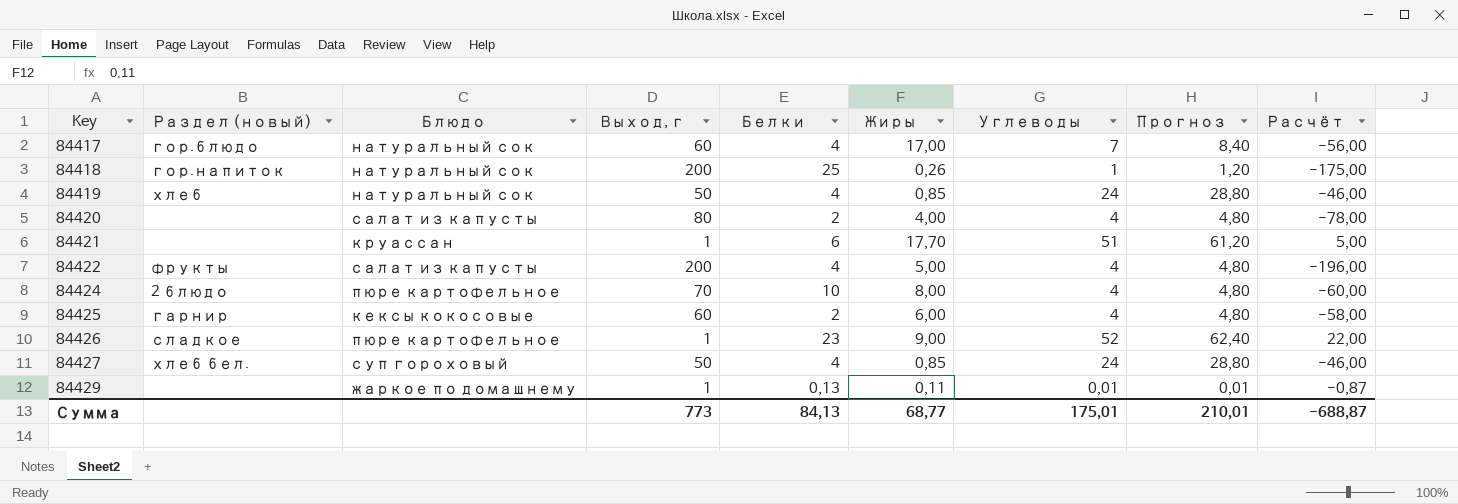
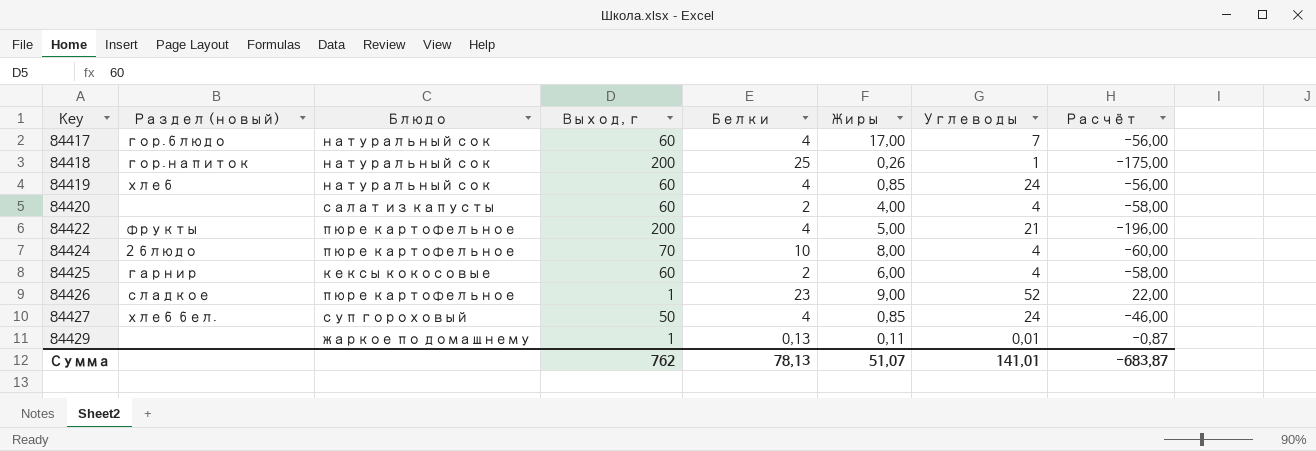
column Прогноз | formula: [Углеводы] * 1,2 -> none
row 84421: none | круассан | 1 | 6 | 17,70 | 51 | 61,20 | 5,00 -> none
84419 | Выход, г: 50 -> 60
84419 | Расчёт: -46,00 -> -56,00
84420 | Выход, г: 80 -> 60
84420 | Расчёт: -78,00 -> -58,00
84422 | Блюдо: салат из капусты -> пюре картофельное
84422 | Углеводы: 4 -> 21
Сумма | Выход, г: 773 -> 762
Сумма | Белки: 84,13 -> 78,13
Сумма | Жиры: 68,77 -> 51,07
Сумма | Углеводы: 175,01 -> 141,01
Сумма | Расчёт: -688,87 -> -683,87

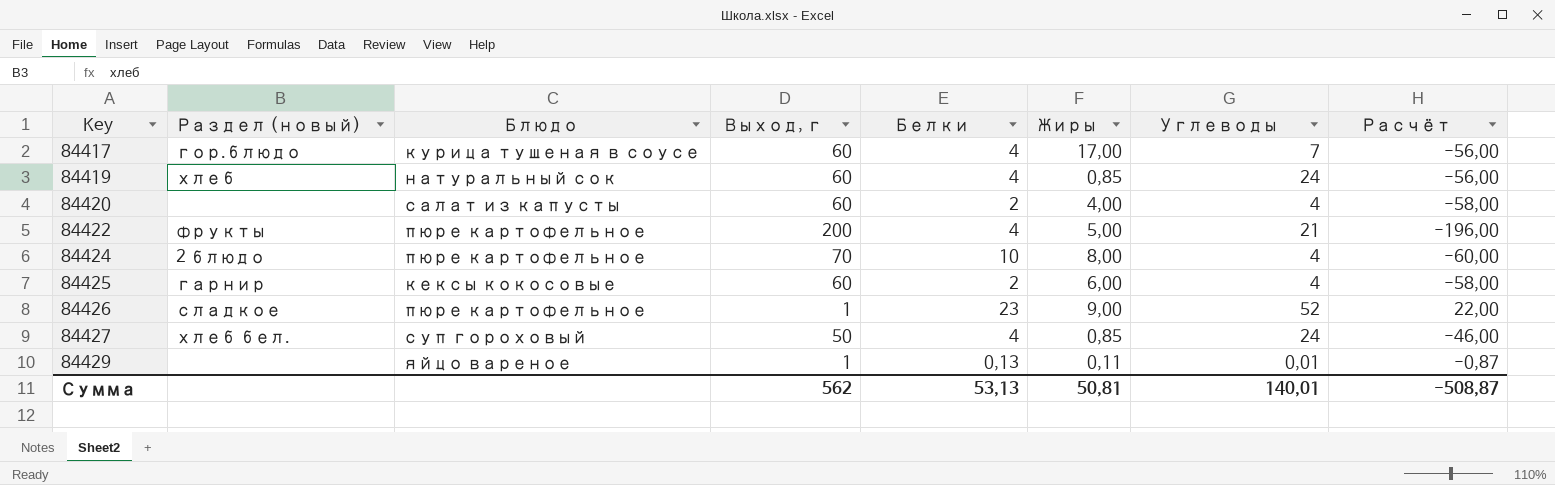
row 84418: гор.напиток | натуральный сок | 200 | 25 | 0,26 | 1 | -175,00 -> none
84417 | Блюдо: натуральный сок -> курица тушеная в соусе
84429 | Блюдо: жаркое по домашнему -> яйцо вареное
Сумма | Выход, г: 762 -> 562
Сумма | Белки: 78,13 -> 53,13
Сумма | Жиры: 51,07 -> 50,81
Сумма | Углеводы: 141,01 -> 140,01
Сумма | Расчёт: -683,87 -> -508,87

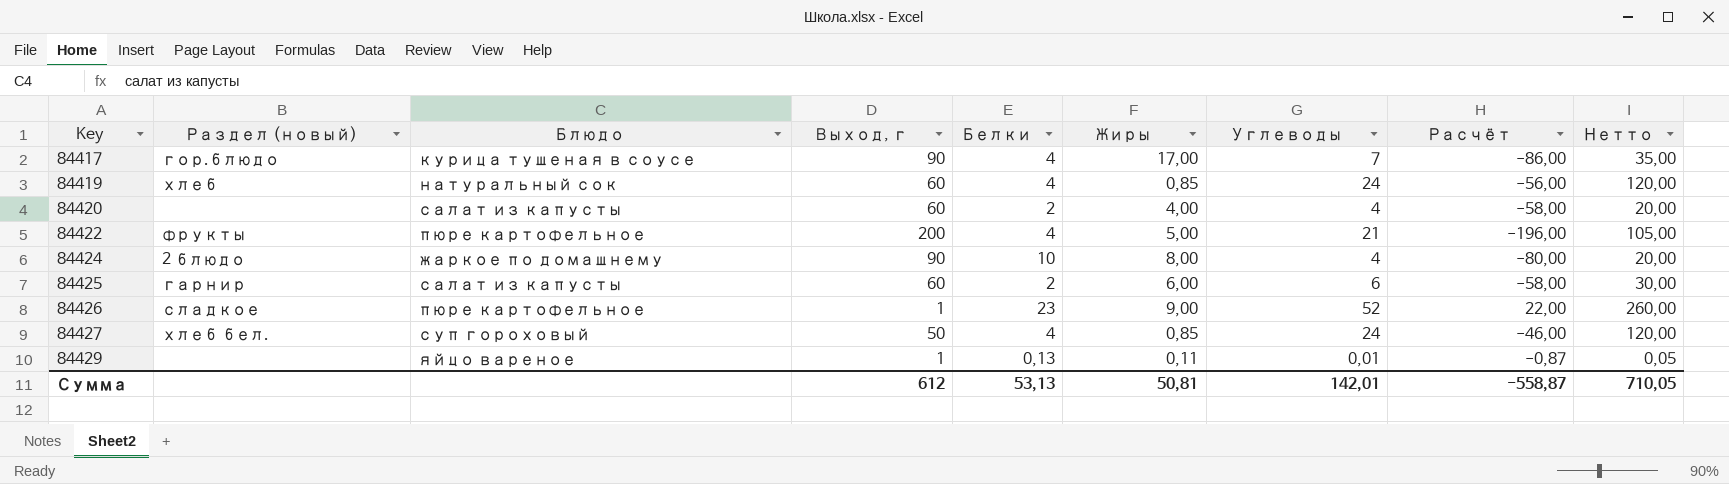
column Нетто | formula: none -> [Углеводы] * 5
84417 | Выход, г: 60 -> 90
84417 | Расчёт: -56,00 -> -86,00
84424 | Блюдо: пюре картофельное -> жаркое по домашнему
84424 | Выход, г: 70 -> 90
84424 | Расчёт: -60,00 -> -80,00
84425 | Блюдо: кексы кокосовые -> салат из капусты
84425 | Углеводы: 4 -> 6
Сумма | Выход, г: 562 -> 612
Сумма | Углеводы: 140,01 -> 142,01
Сумма | Расчёт: -508,87 -> -558,87

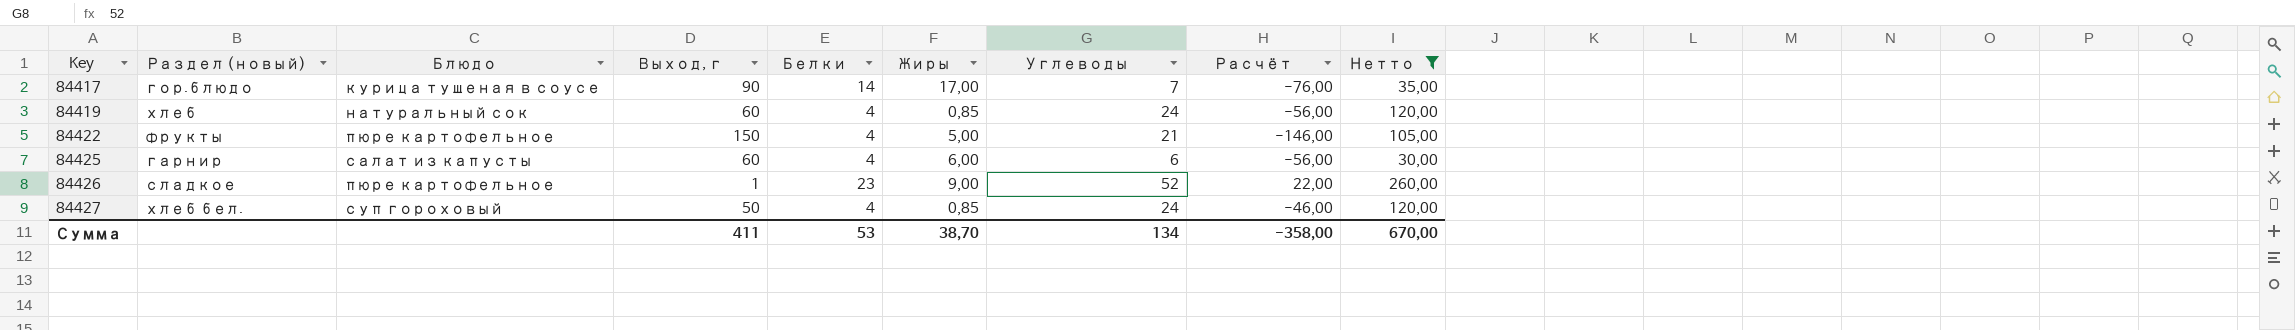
filter: none -> Нетто >= 30,00
84417 | Белки: 4 -> 14
84417 | Расчёт: -86,00 -> -76,00
84422 | Выход, г: 200 -> 150
84422 | Расчёт: -196,00 -> -146,00
84425 | Белки: 2 -> 4
84425 | Расчёт: -58,00 -> -56,00
Сумма | Выход, г: 612 -> 411
Сумма | Белки: 53,13 -> 53
Сумма | Жиры: 50,81 -> 38,70
Сумма | Углеводы: 142,01 -> 134
Сумма | Расчёт: -558,87 -> -358,00
Сумма | Нетто: 710,05 -> 670,00

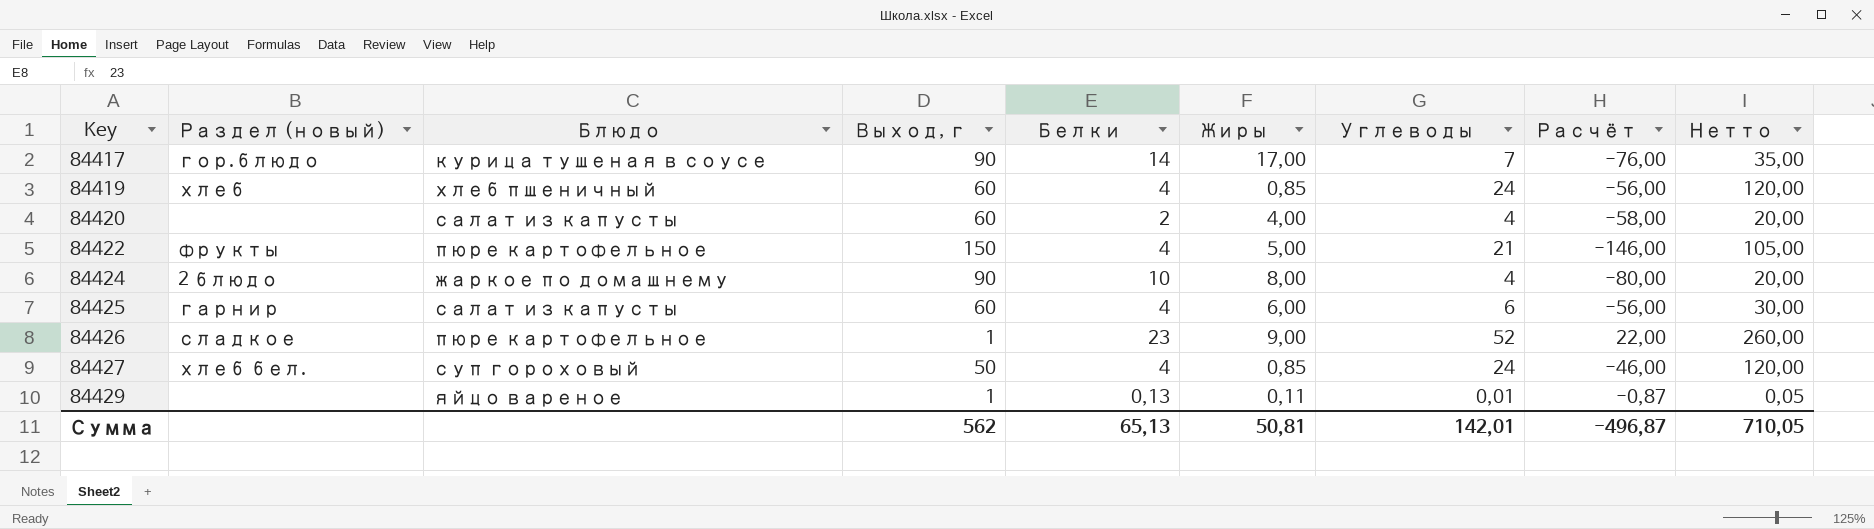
filter: Нетто >= 30,00 -> none
84419 | Блюдо: натуральный сок -> хлеб пшеничный
Сумма | Выход, г: 411 -> 562
Сумма | Белки: 53 -> 65,13
Сумма | Жиры: 38,70 -> 50,81
Сумма | Углеводы: 134 -> 142,01
Сумма | Расчёт: -358,00 -> -496,87
Сумма | Нетто: 670,00 -> 710,05

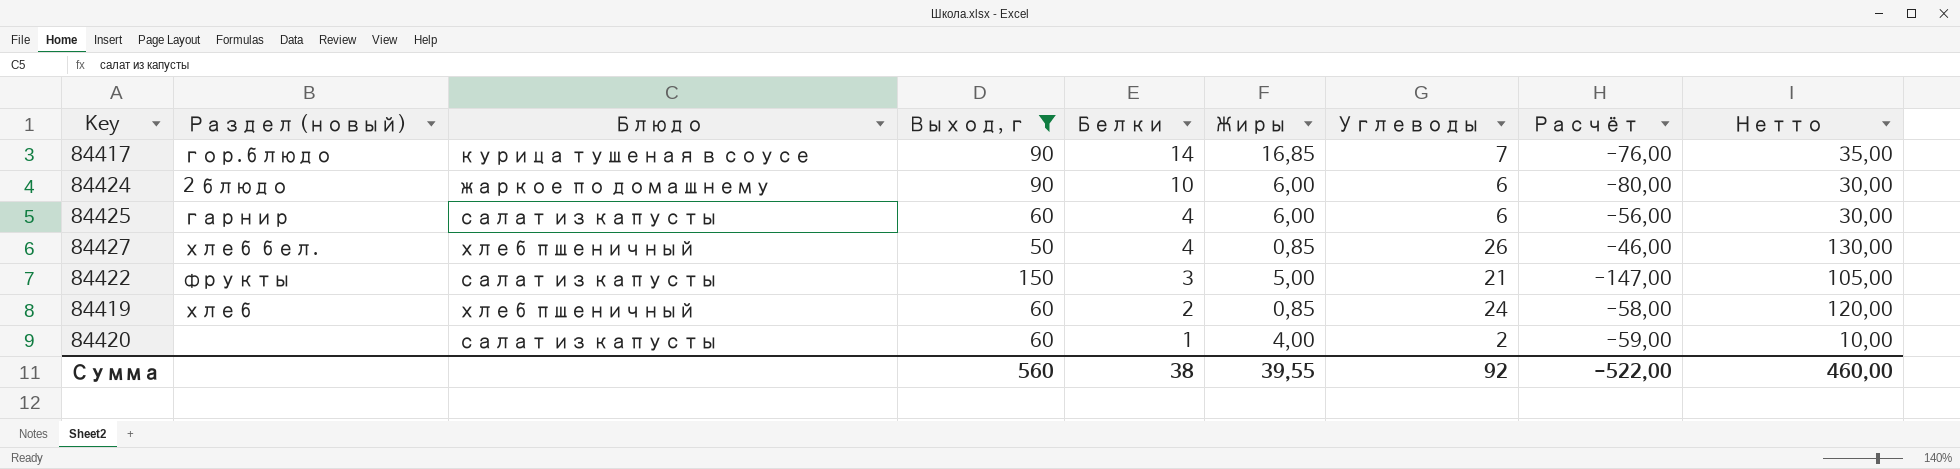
filter: none -> Выход, г != 1
row order: Key ascending -> Белки descending
84417 | Жиры: 17,00 -> 16,85
84424 | Жиры: 8,00 -> 6,00
84424 | Углеводы: 4 -> 6
84424 | Нетто: 20,00 -> 30,00
84427 | Блюдо: суп гороховый -> хлеб пшеничный
84427 | Углеводы: 24 -> 26
84427 | Нетто: 120,00 -> 130,00
84422 | Блюдо: пюре картофельное -> салат из капусты
84422 | Белки: 4 -> 3
84422 | Расчёт: -146,00 -> -147,00
84419 | Белки: 4 -> 2
84419 | Расчёт: -56,00 -> -58,00
84420 | Белки: 2 -> 1
84420 | Углеводы: 4 -> 2
84420 | Расчёт: -58,00 -> -59,00
84420 | Нетто: 20,00 -> 10,00
Сумма | Выход, г: 562 -> 560
Сумма | Белки: 65,13 -> 38
Сумма | Жиры: 50,81 -> 39,55
Сумма | Углеводы: 142,01 -> 92
Сумма | Расчёт: -496,87 -> -522,00
Сумма | Нетто: 710,05 -> 460,00

